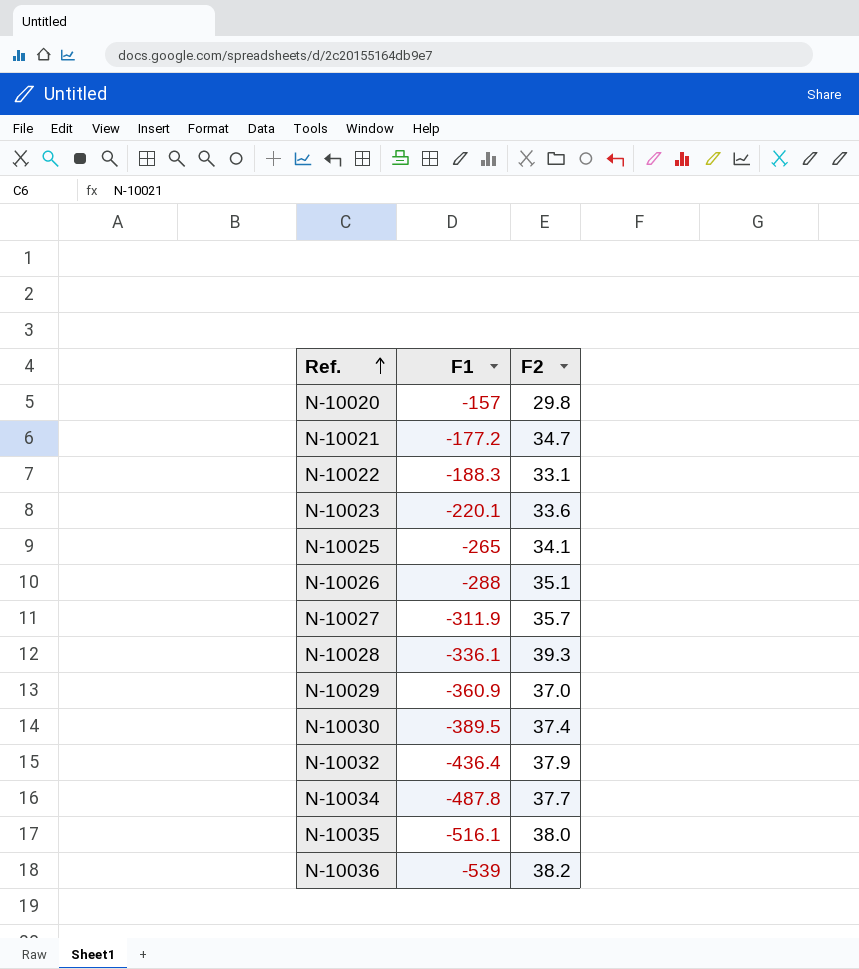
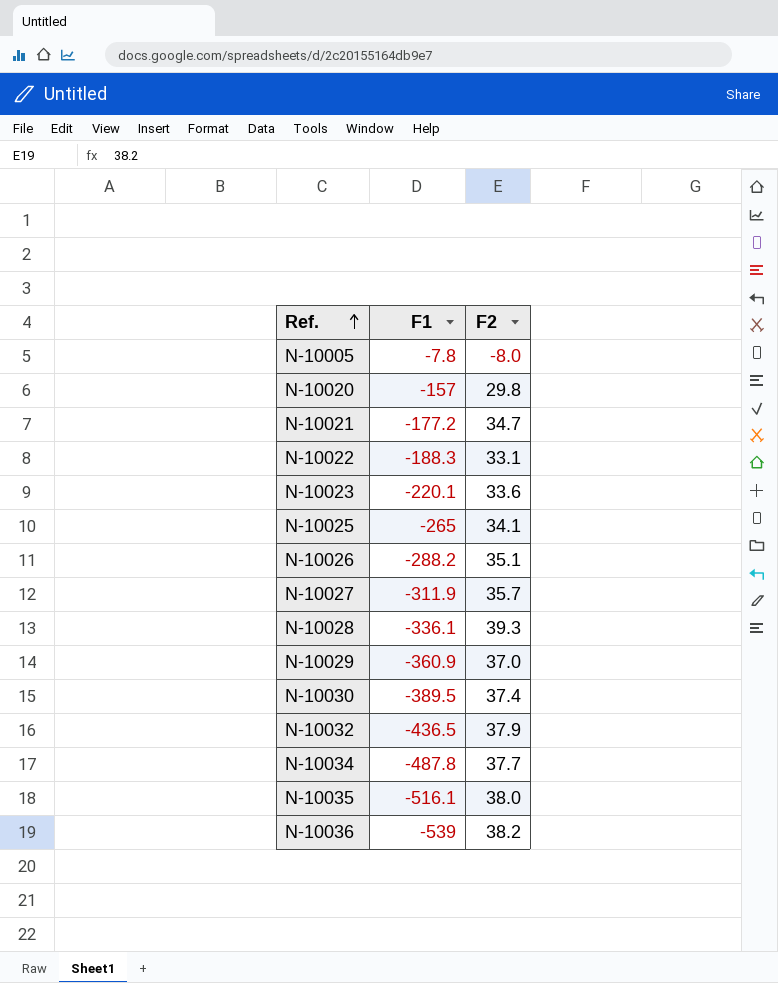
row N-10005: none -> -7.8 | -8.0
N-10026 | F1: -288 -> -288.2
N-10032 | F1: -436.4 -> -436.5

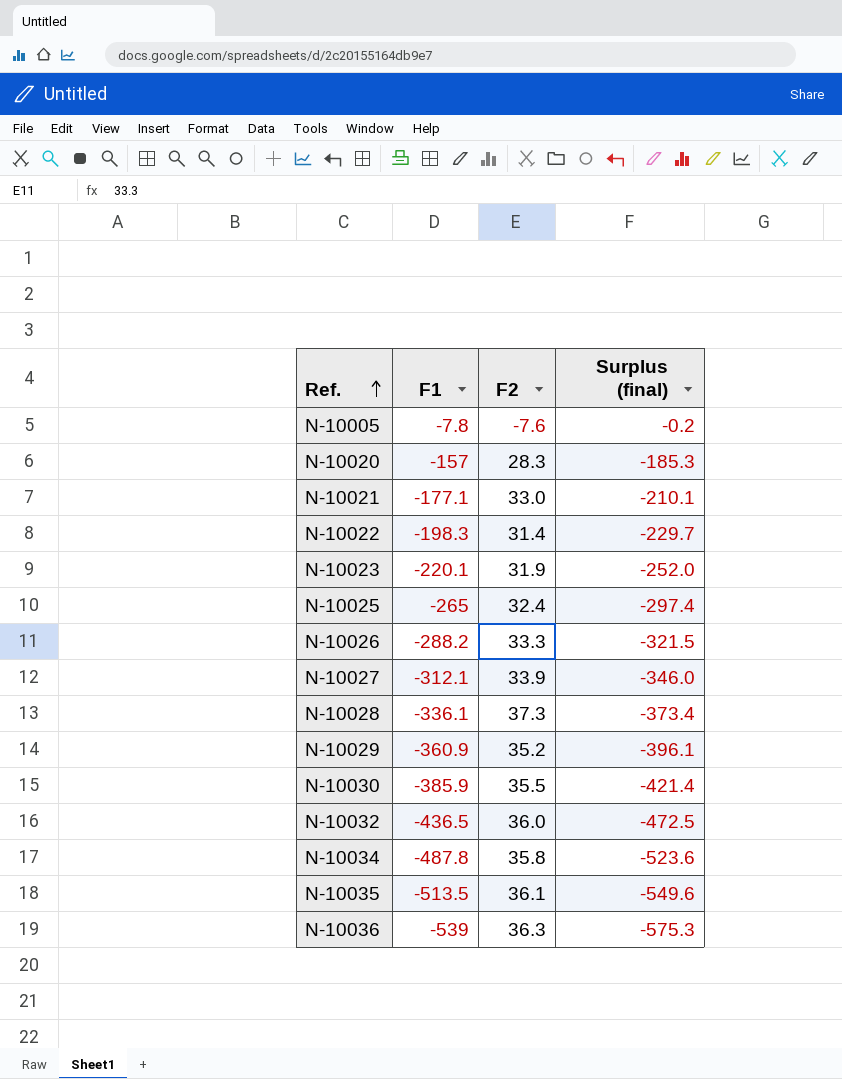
column Surplus (final) | formula: none -> [F1] - [F2]
N-10005 | F2: -8.0 -> -7.6
N-10020 | F2: 29.8 -> 28.3
N-10021 | F1: -177.2 -> -177.1
N-10021 | F2: 34.7 -> 33.0
N-10022 | F1: -188.3 -> -198.3
N-10022 | F2: 33.1 -> 31.4
N-10023 | F2: 33.6 -> 31.9
N-10025 | F2: 34.1 -> 32.4
N-10026 | F2: 35.1 -> 33.3
N-10027 | F1: -311.9 -> -312.1
N-10027 | F2: 35.7 -> 33.9
N-10028 | F2: 39.3 -> 37.3
N-10029 | F2: 37.0 -> 35.2
N-10030 | F1: -389.5 -> -385.9
N-10030 | F2: 37.4 -> 35.5
N-10032 | F2: 37.9 -> 36.0
N-10034 | F2: 37.7 -> 35.8
N-10035 | F1: -516.1 -> -513.5
N-10035 | F2: 38.0 -> 36.1
N-10036 | F2: 38.2 -> 36.3

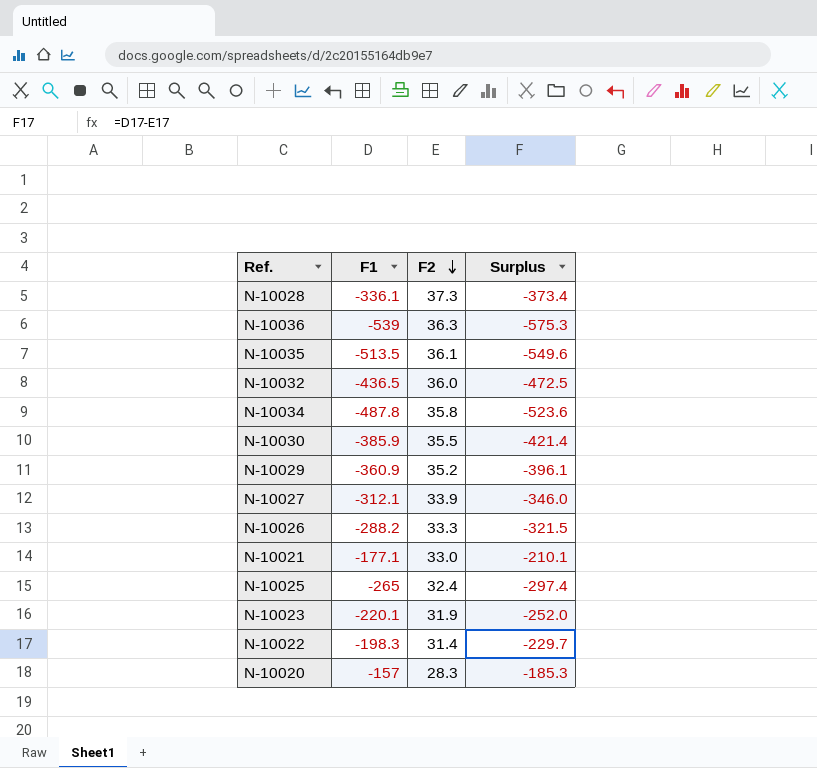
row order: Ref. ascending -> F2 descending
column name: Surplus (final) -> Surplus
row N-10005: -7.8 | -7.6 | -0.2 -> none

